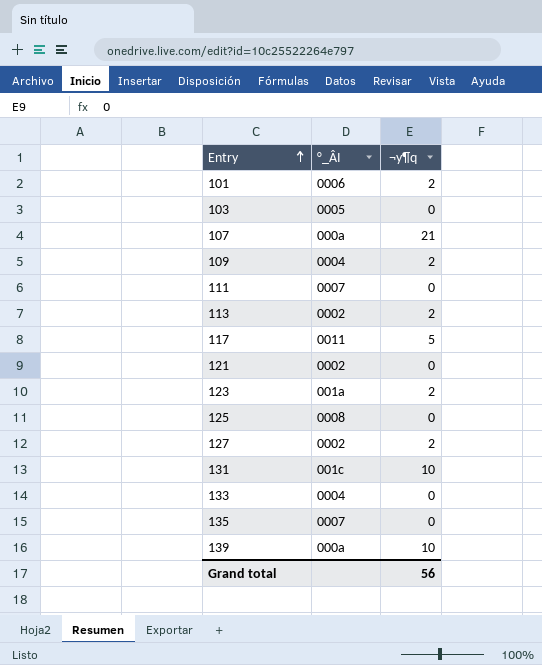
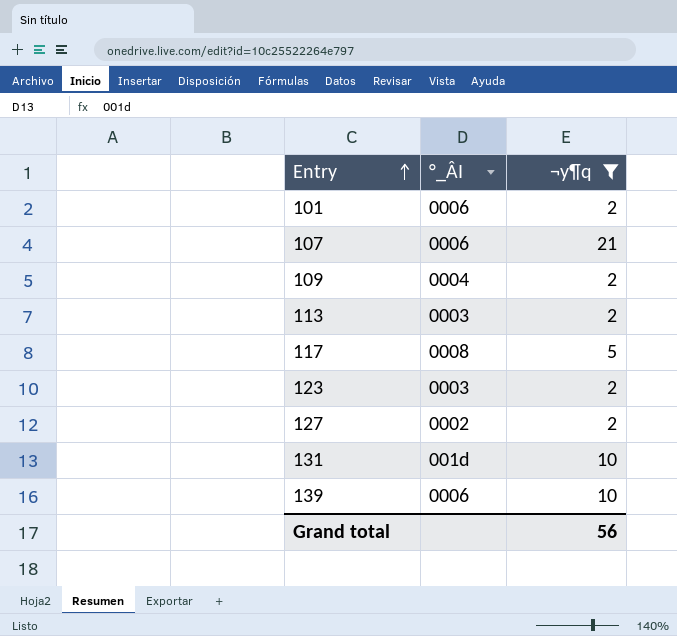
filter: none -> ¬y¶q != 0
107 | °_ÂI: 000a -> 0006
113 | °_ÂI: 0002 -> 0003
117 | °_ÂI: 0011 -> 0008
123 | °_ÂI: 001a -> 0003
131 | °_ÂI: 001c -> 001d
139 | °_ÂI: 000a -> 0006

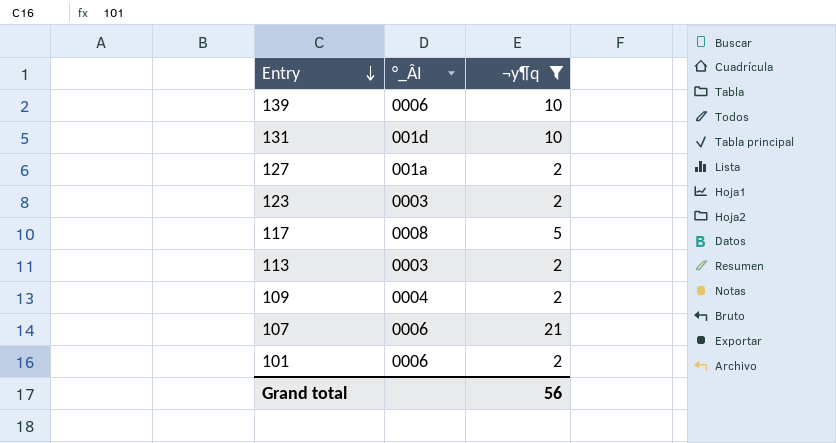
row order: Entry ascending -> Entry descending
127 | °_ÂI: 0002 -> 001a

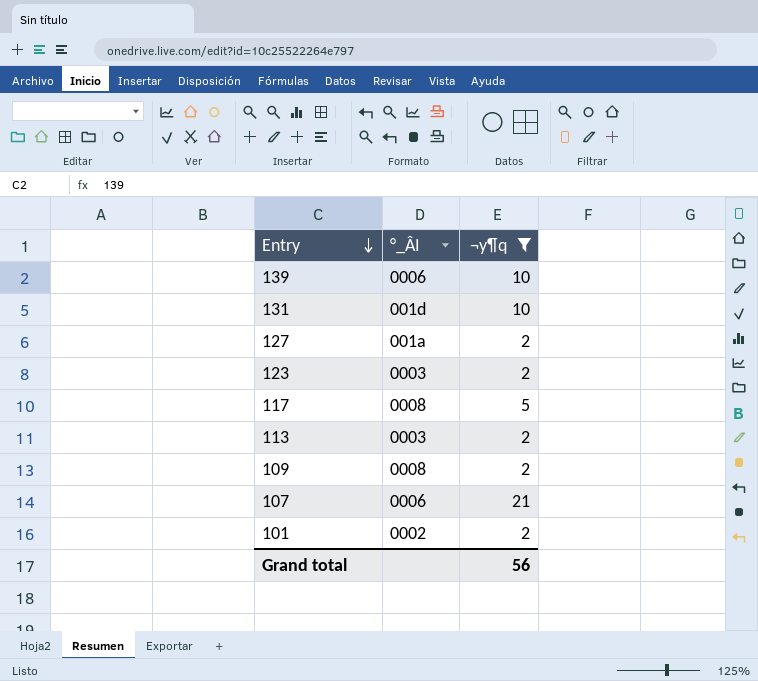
109 | °_ÂI: 0004 -> 0008
101 | °_ÂI: 0006 -> 0002

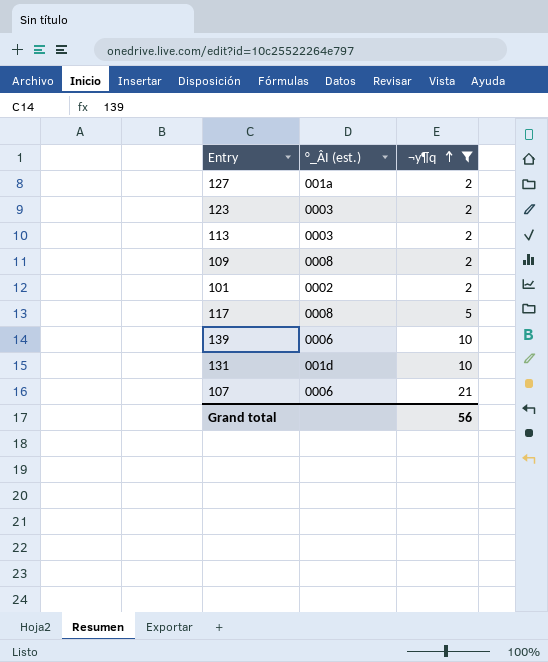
row order: Entry descending -> ¬y¶q ascending
column name: °_ÂI -> °_ÂI (est.)

